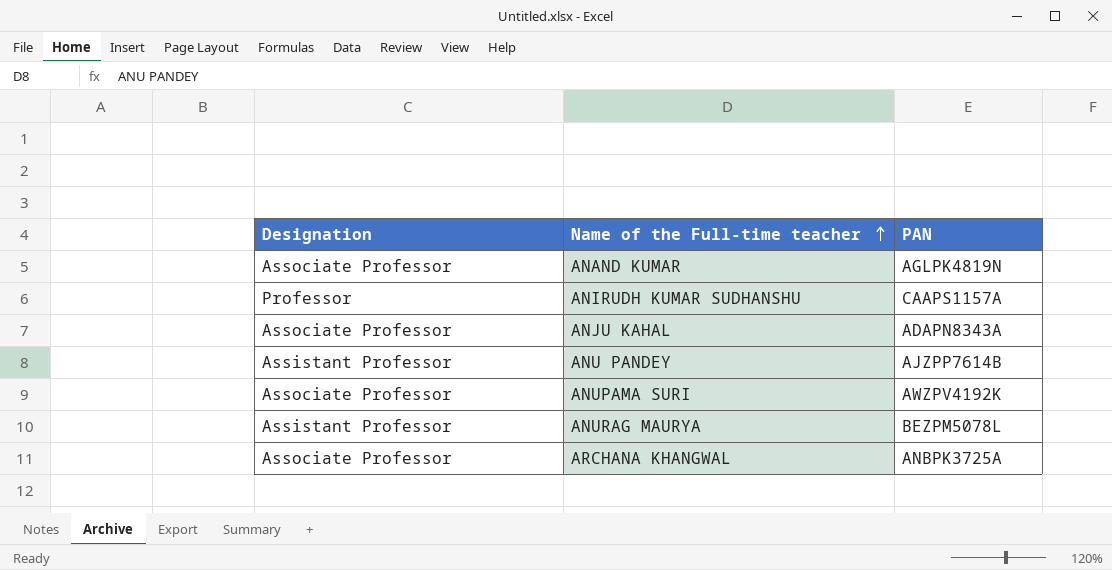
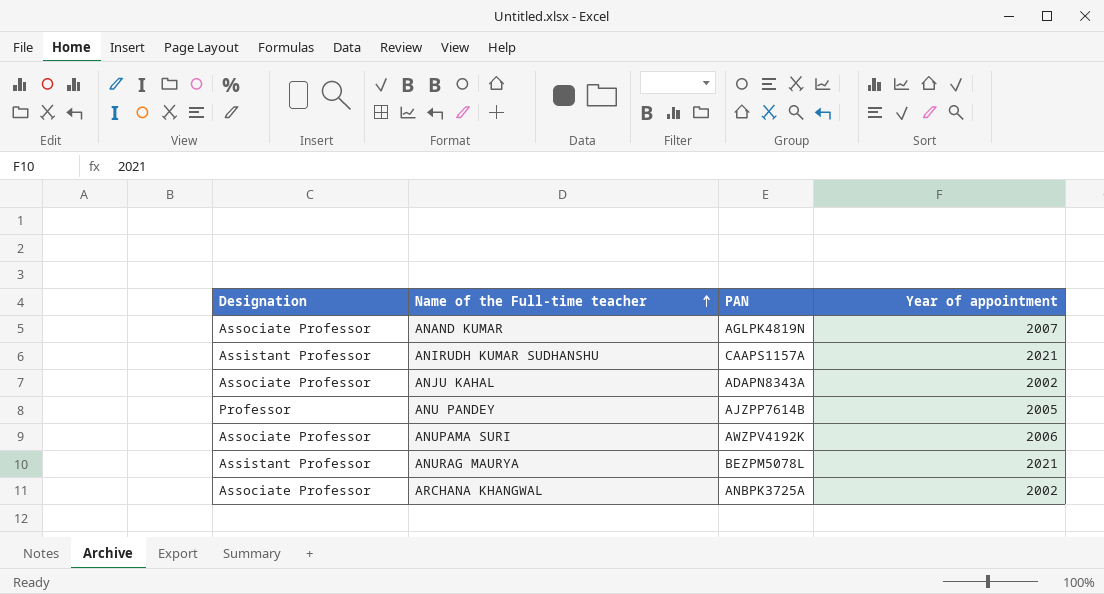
column Year of appointment | position: none -> 4
ANIRUDH KUMAR SUDHANSHU | Designation: Professor -> Assistant Professor
ANU PANDEY | Designation: Assistant Professor -> Professor

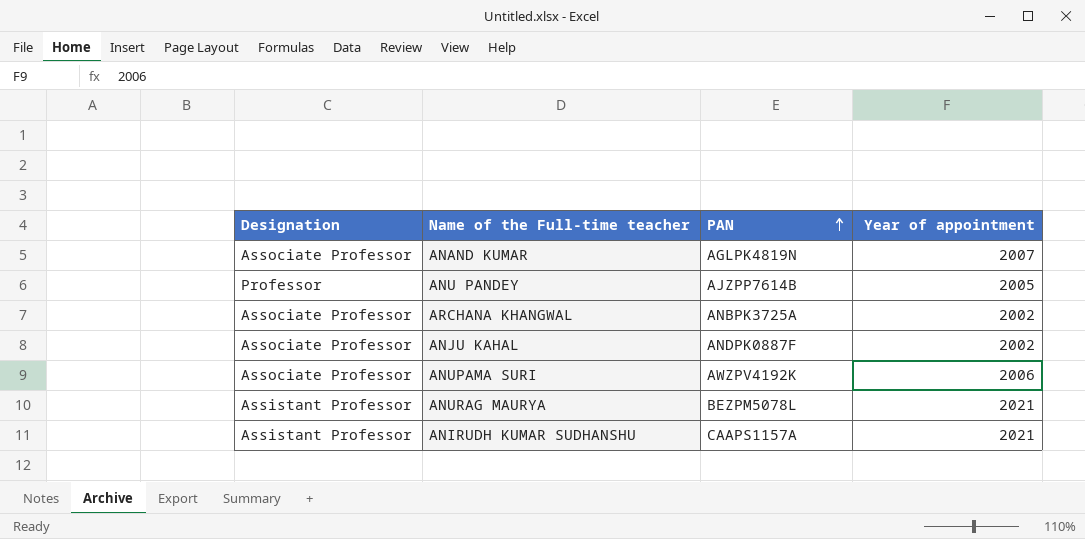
row order: Name of the Full-time teacher ascending -> PAN ascending
ANJU KAHAL | PAN: ADAPN8343A -> ANDPK0887F

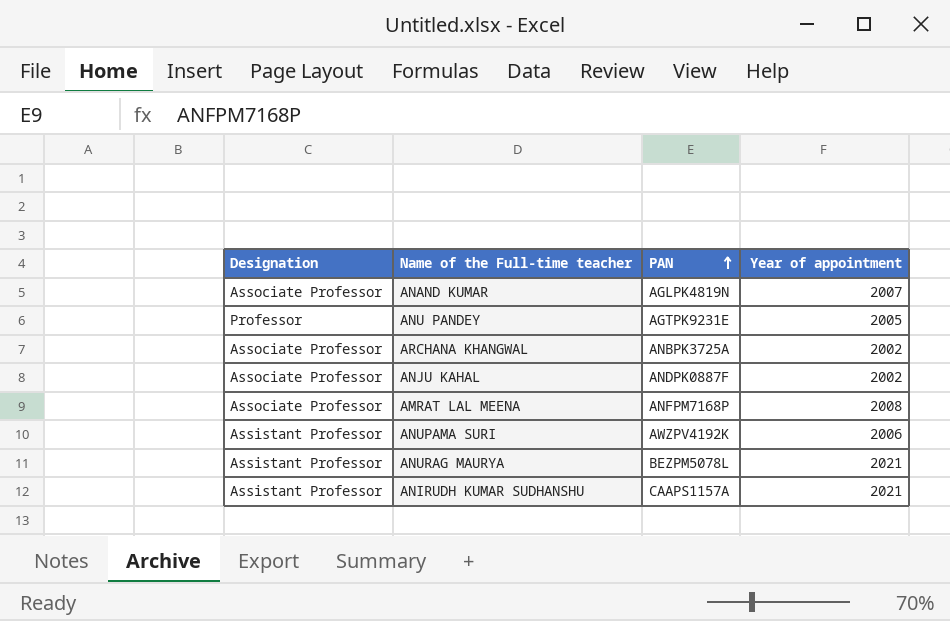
ANU PANDEY | PAN: AJZPP7614B -> AGTPK9231E
row AMRAT LAL MEENA: none -> Associate Professor | ANFPM7168P | 2008
ANUPAMA SURI | Designation: Associate Professor -> Assistant Professor

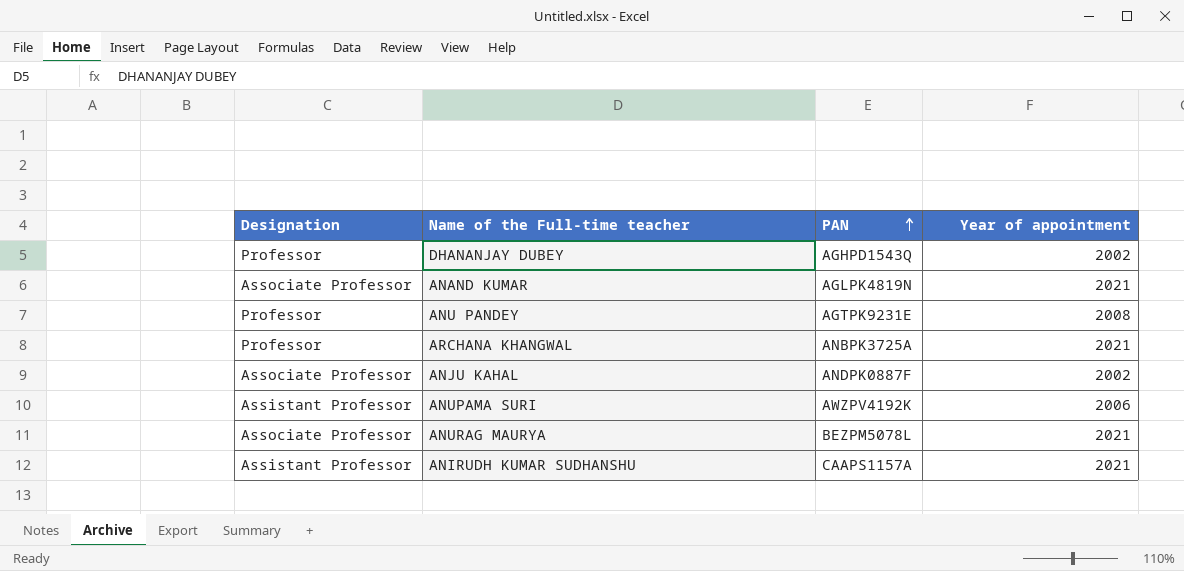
row AMRAT LAL MEENA: Associate Professor | ANFPM7168P | 2008 -> none
row DHANANJAY DUBEY: none -> Professor | AGHPD1543Q | 2002
ANAND KUMAR | Year of appointment: 2007 -> 2021
ANU PANDEY | Year of appointment: 2005 -> 2008
ARCHANA KHANGWAL | Designation: Associate Professor -> Professor
ARCHANA KHANGWAL | Year of appointment: 2002 -> 2021
ANURAG MAURYA | Designation: Assistant Professor -> Associate Professor

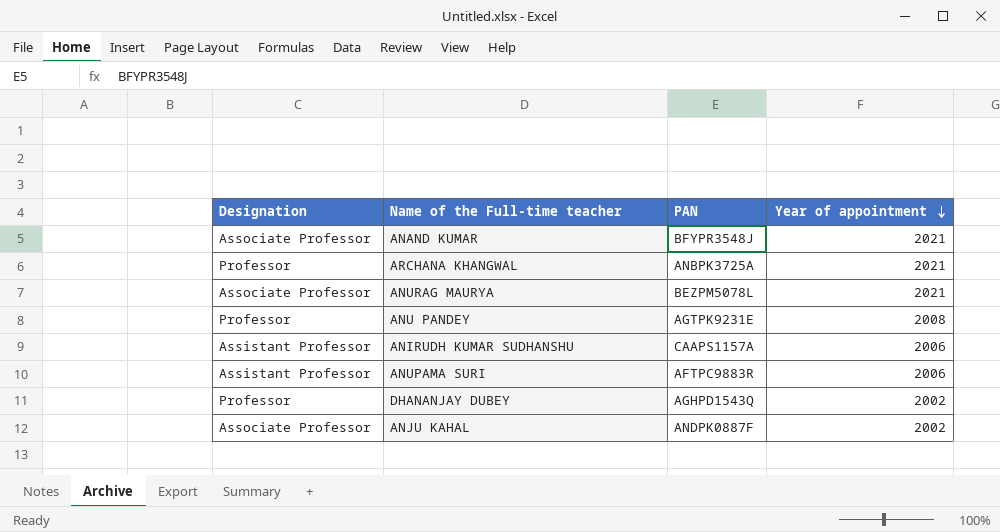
row order: PAN ascending -> Year of appointment descending
ANAND KUMAR | PAN: AGLPK4819N -> BFYPR3548J
ANIRUDH KUMAR SUDHANSHU | Year of appointment: 2021 -> 2006
ANUPAMA SURI | PAN: AWZPV4192K -> AFTPC9883R

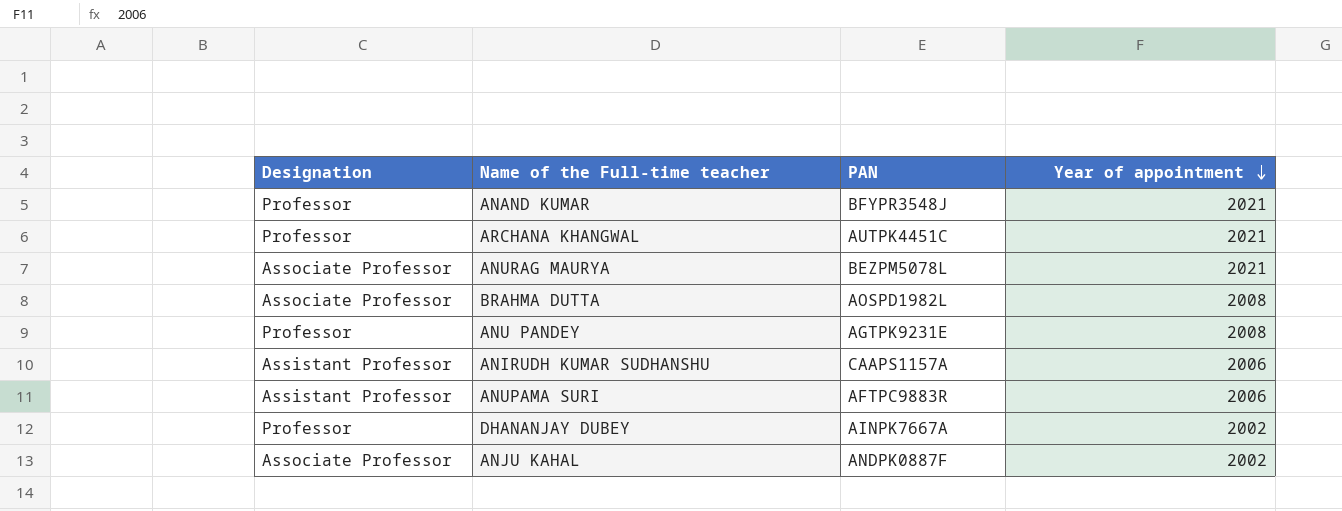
ANAND KUMAR | Designation: Associate Professor -> Professor
ARCHANA KHANGWAL | PAN: ANBPK3725A -> AUTPK4451C
row BRAHMA DUTTA: none -> Associate Professor | AOSPD1982L | 2008
DHANANJAY DUBEY | PAN: AGHPD1543Q -> AINPK7667A

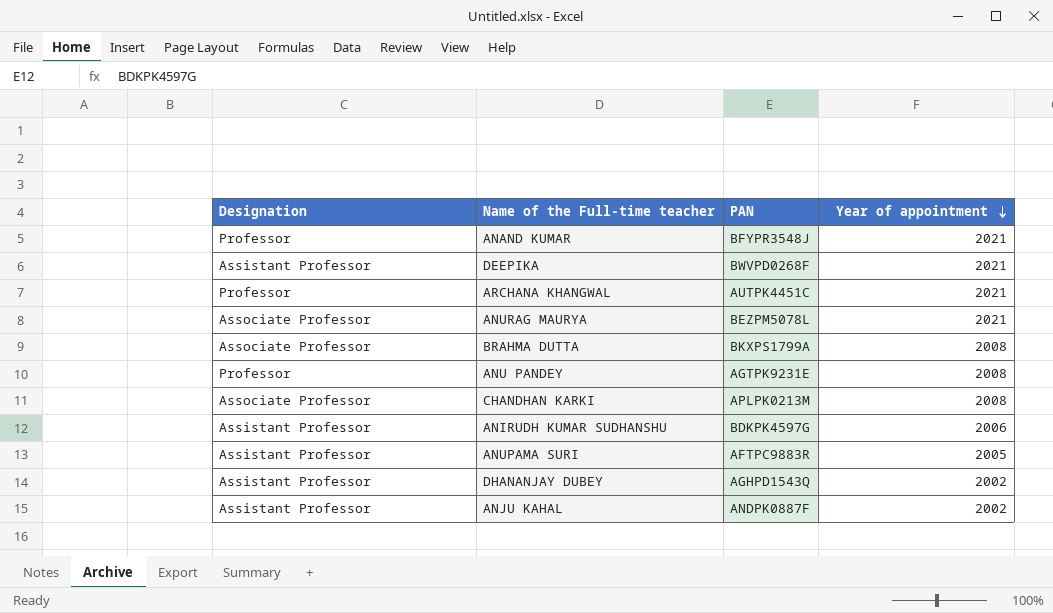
row DEEPIKA: none -> Assistant Professor | BWVPD0268F | 2021
BRAHMA DUTTA | PAN: AOSPD1982L -> BKXPS1799A
row CHANDHAN KARKI: none -> Associate Professor | APLPK0213M | 2008
ANIRUDH KUMAR SUDHANSHU | PAN: CAAPS1157A -> BDKPK4597G
ANUPAMA SURI | Year of appointment: 2006 -> 2005
DHANANJAY DUBEY | Designation: Professor -> Assistant Professor
DHANANJAY DUBEY | PAN: AINPK7667A -> AGHPD1543Q
ANJU KAHAL | Designation: Associate Professor -> Assistant Professor

